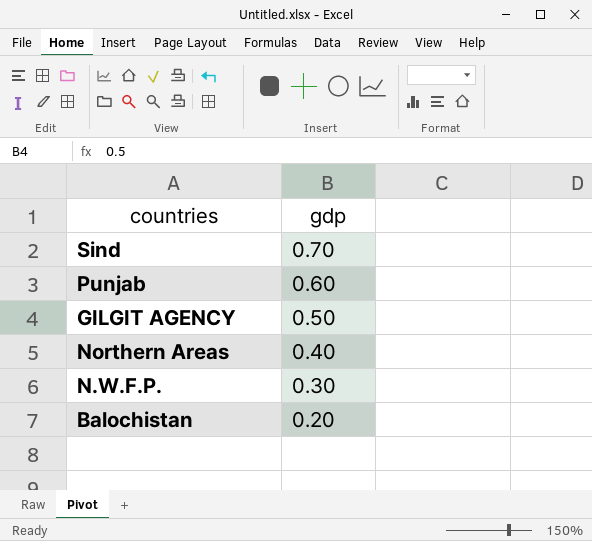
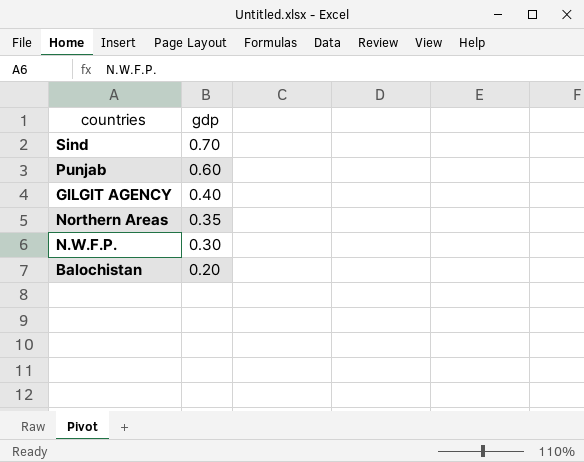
GILGIT AGENCY | gdp: 0.50 -> 0.40
Northern Areas | gdp: 0.40 -> 0.35

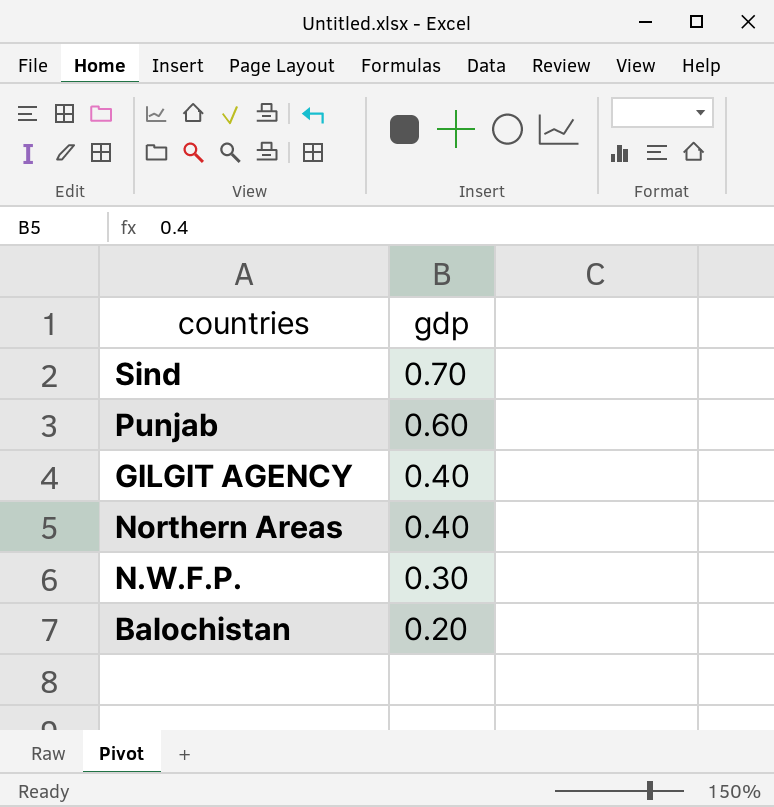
Northern Areas | gdp: 0.35 -> 0.40

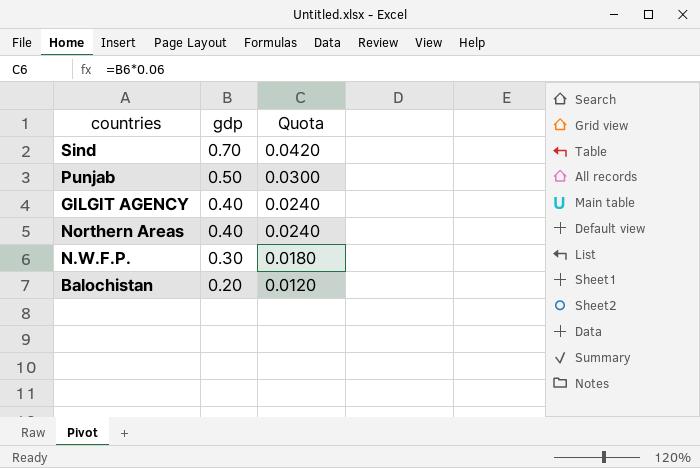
column Quota | formula: none -> [gdp] * 0.06
Punjab | gdp: 0.60 -> 0.50

